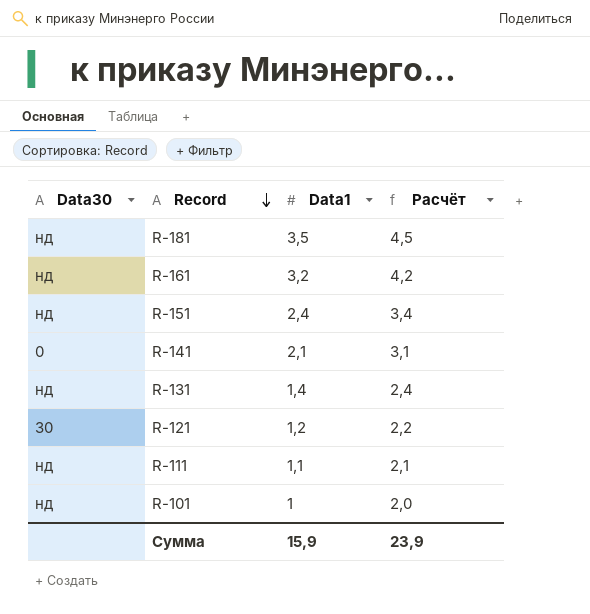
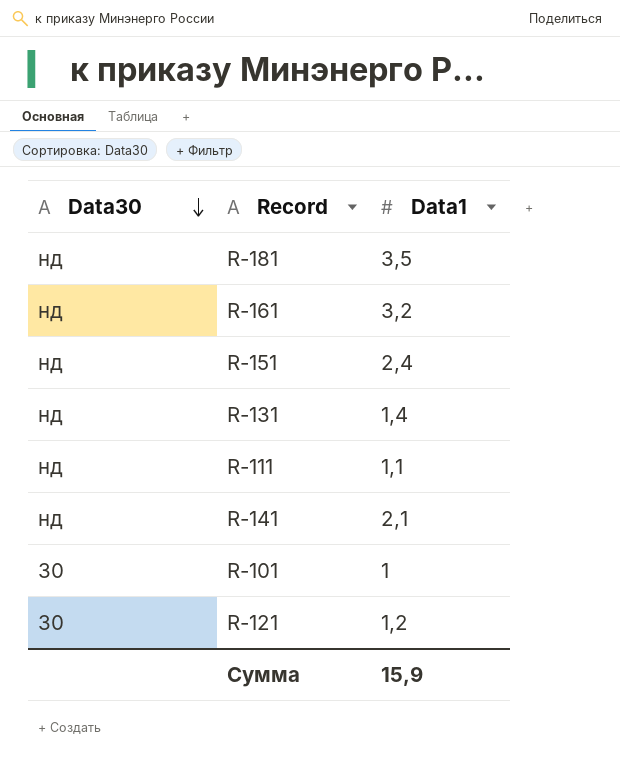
row order: Record descending -> Data30 descending
column Расчёт | formula: [Data1] + 1 -> none
R-141 | Data30: 0 -> нд
R-101 | Data30: нд -> 30

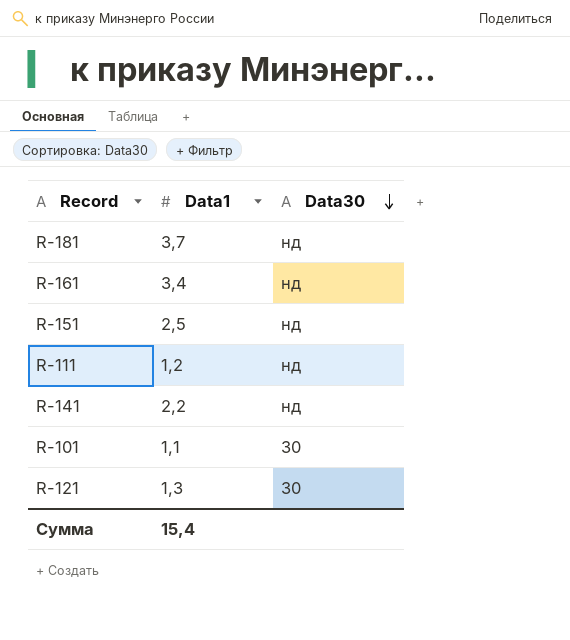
column Data30 | position: 1 -> 3
row R-131: нд | 1,4 -> none
R-181 | Data1: 3,5 -> 3,7
R-161 | Data1: 3,2 -> 3,4
R-151 | Data1: 2,4 -> 2,5
R-111 | Data1: 1,1 -> 1,2
R-141 | Data1: 2,1 -> 2,2
R-101 | Data1: 1 -> 1,1
R-121 | Data1: 1,2 -> 1,3
Сумма | Data1: 15,9 -> 15,4

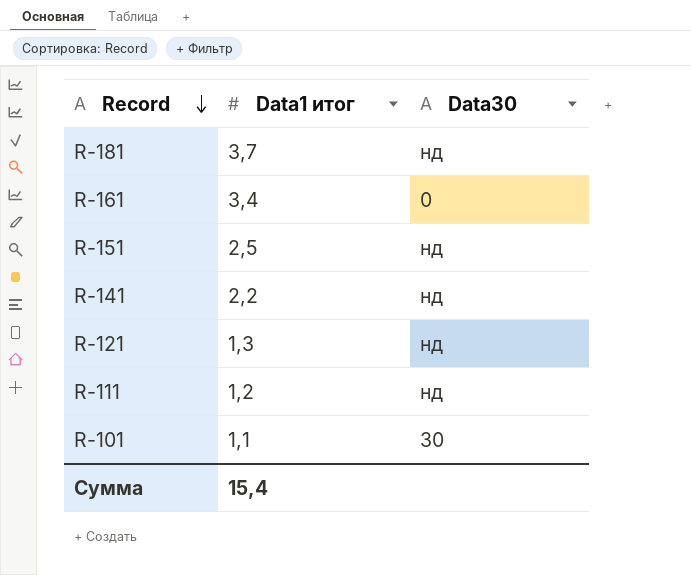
row order: Data30 descending -> Record descending
column name: Data1 -> Data1 итог
R-161 | Data30: нд -> 0
R-121 | Data30: 30 -> нд

